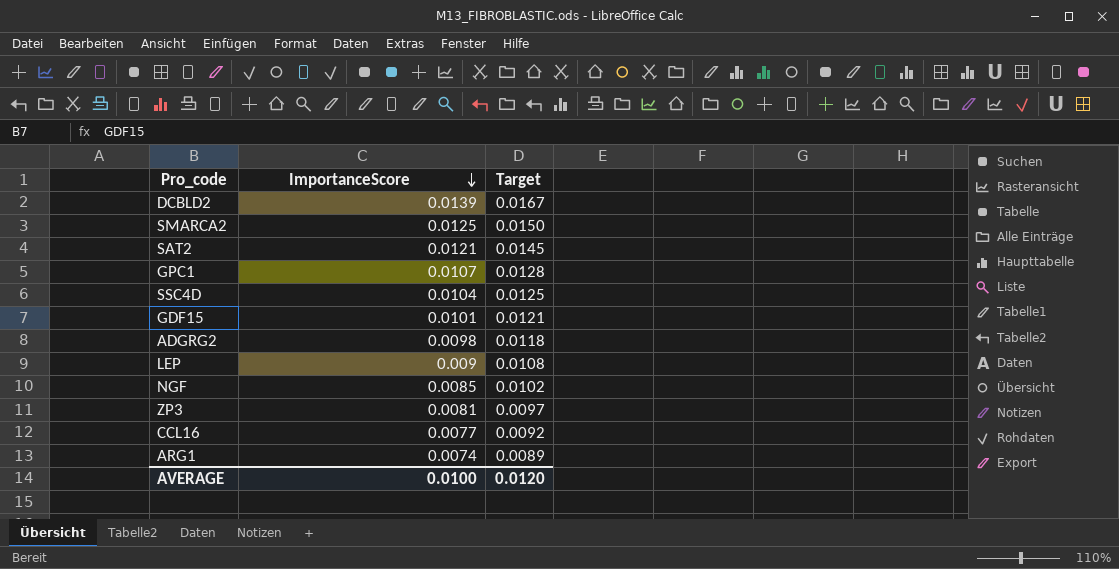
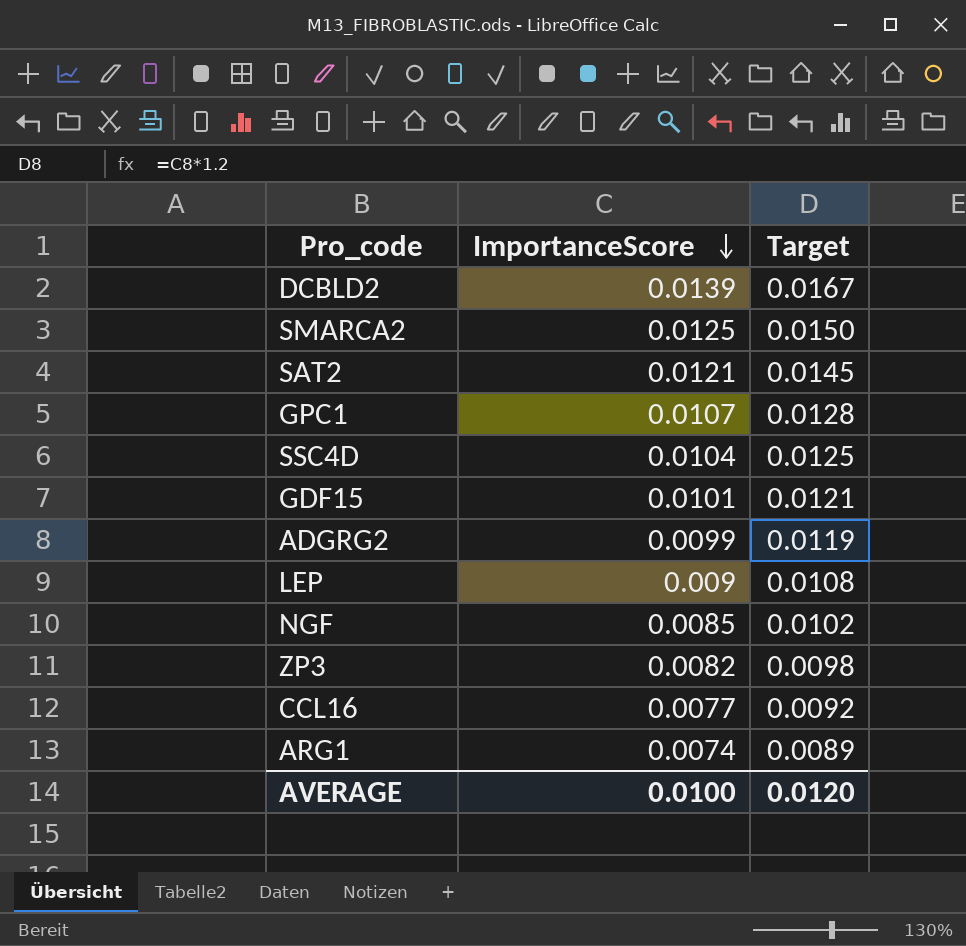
ADGRG2 | ImportanceScore: 0.0098 -> 0.0099
ADGRG2 | Target: 0.0118 -> 0.0119
ZP3 | ImportanceScore: 0.0081 -> 0.0082
ZP3 | Target: 0.0097 -> 0.0098

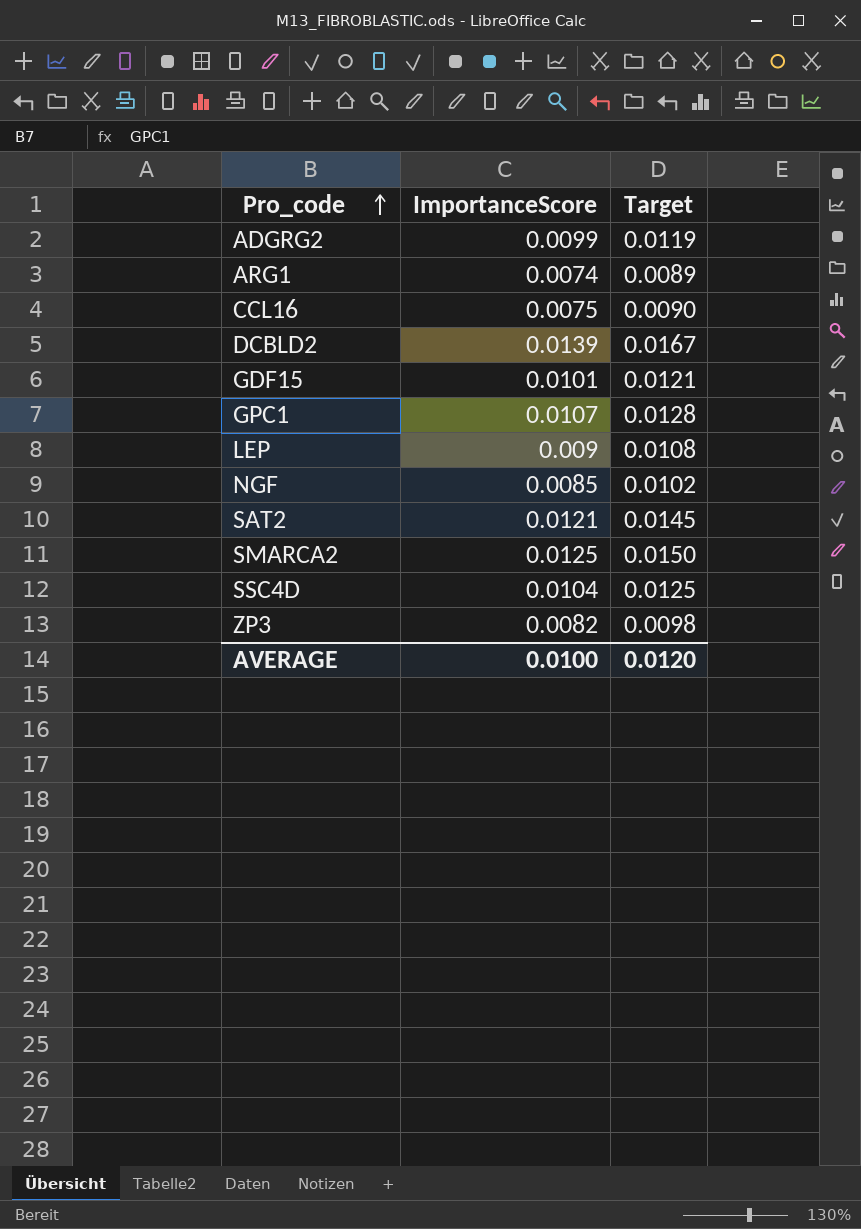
row order: ImportanceScore descending -> Pro_code ascending
CCL16 | ImportanceScore: 0.0077 -> 0.0075
CCL16 | Target: 0.0092 -> 0.0090

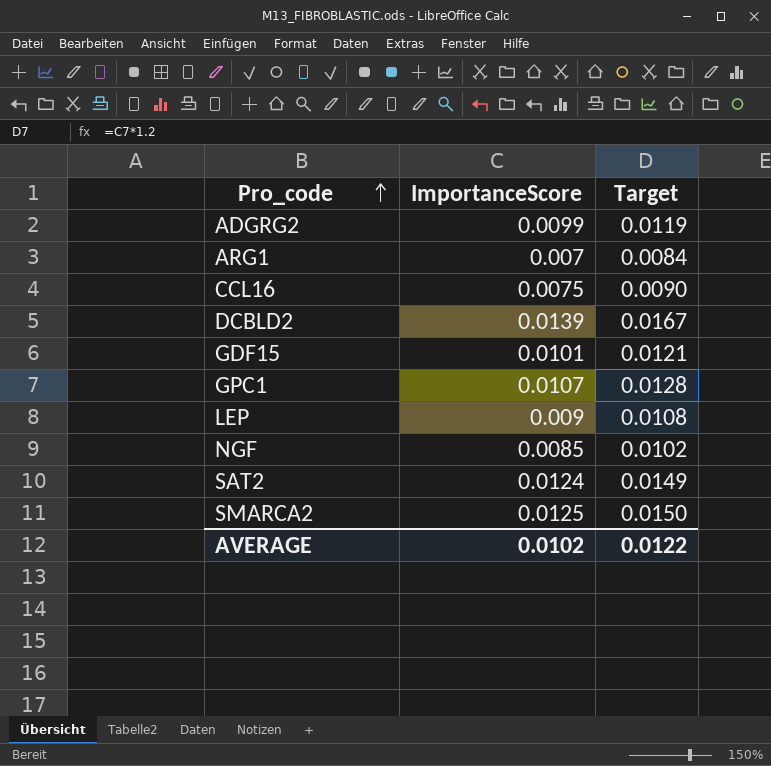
row SSC4D: 0.0104 | 0.0125 -> none
row ZP3: 0.0082 | 0.0098 -> none
ARG1 | ImportanceScore: 0.0074 -> 0.007
ARG1 | Target: 0.0089 -> 0.0084
SAT2 | ImportanceScore: 0.0121 -> 0.0124
SAT2 | Target: 0.0145 -> 0.0149
AVERAGE | ImportanceScore: 0.0100 -> 0.0102
AVERAGE | Target: 0.0120 -> 0.0122

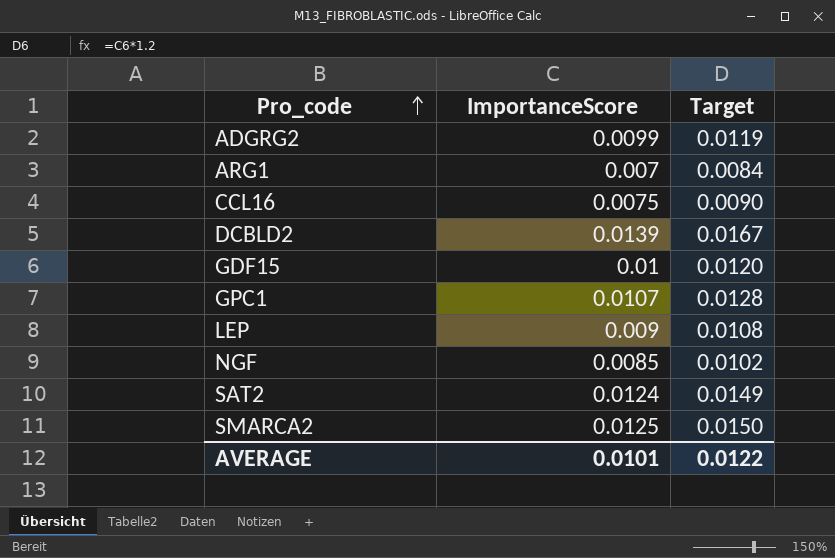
GDF15 | ImportanceScore: 0.0101 -> 0.01
GDF15 | Target: 0.0121 -> 0.0120
AVERAGE | ImportanceScore: 0.0102 -> 0.0101

